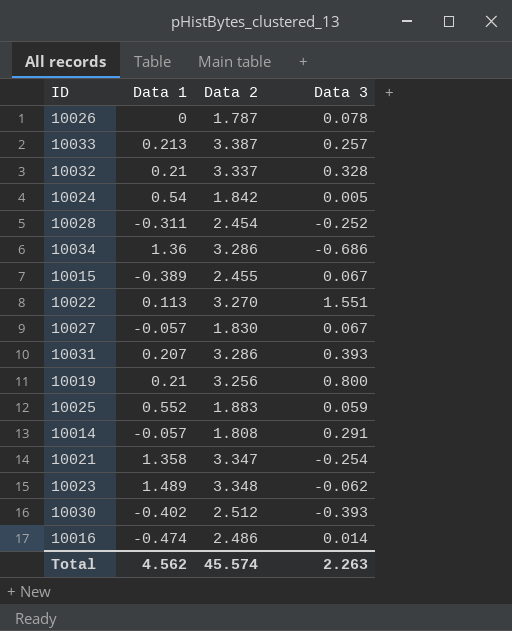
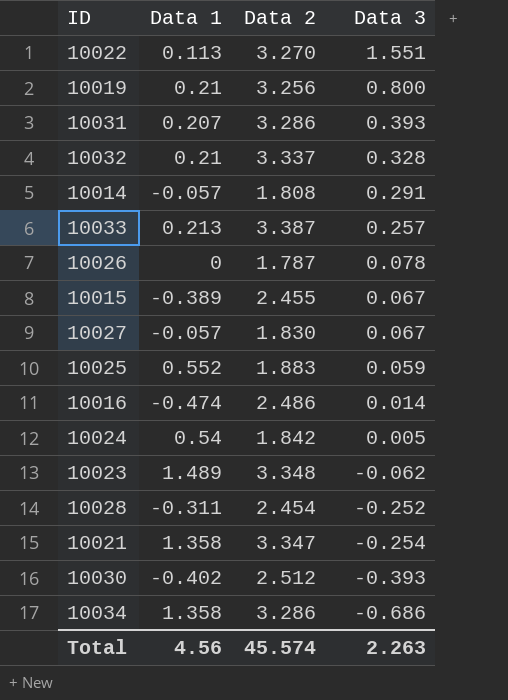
row order: none -> Data 3 descending
10034 | Data 1: 1.36 -> 1.358
Total | Data 1: 4.562 -> 4.56

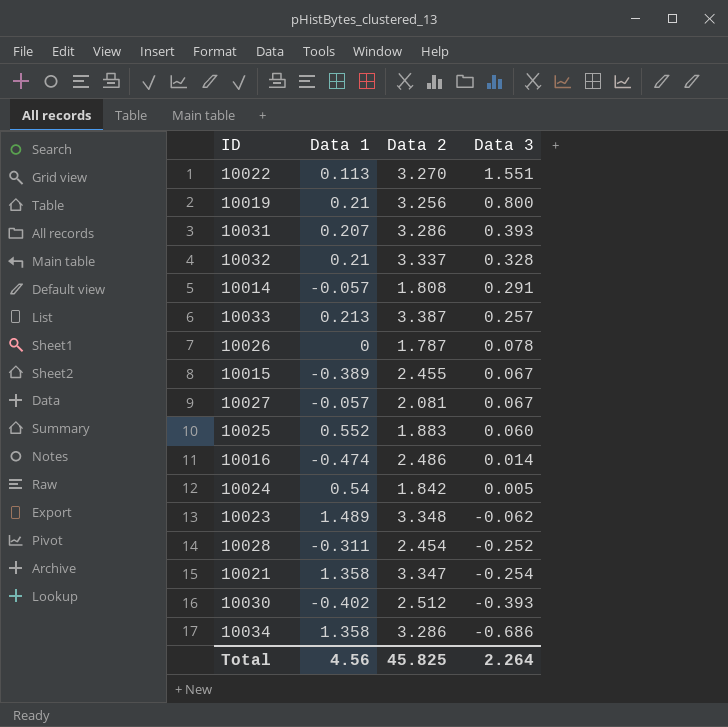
10027 | Data 2: 1.830 -> 2.081
10025 | Data 3: 0.059 -> 0.060
Total | Data 2: 45.574 -> 45.825
Total | Data 3: 2.263 -> 2.264

